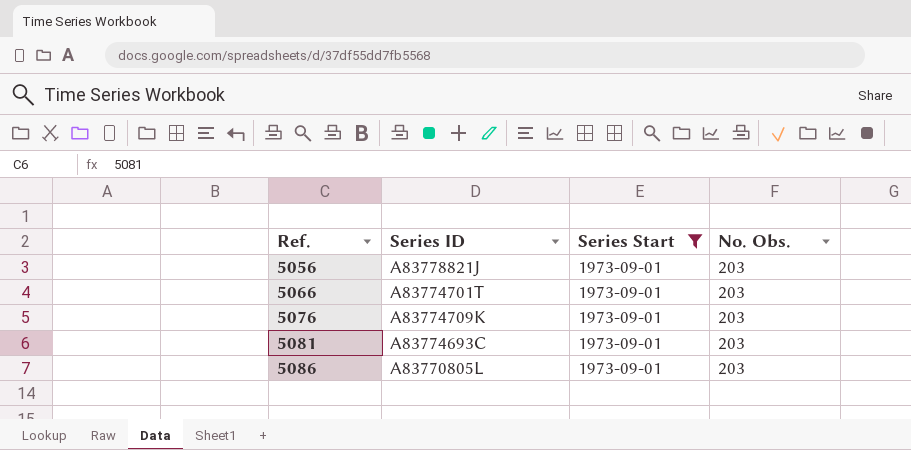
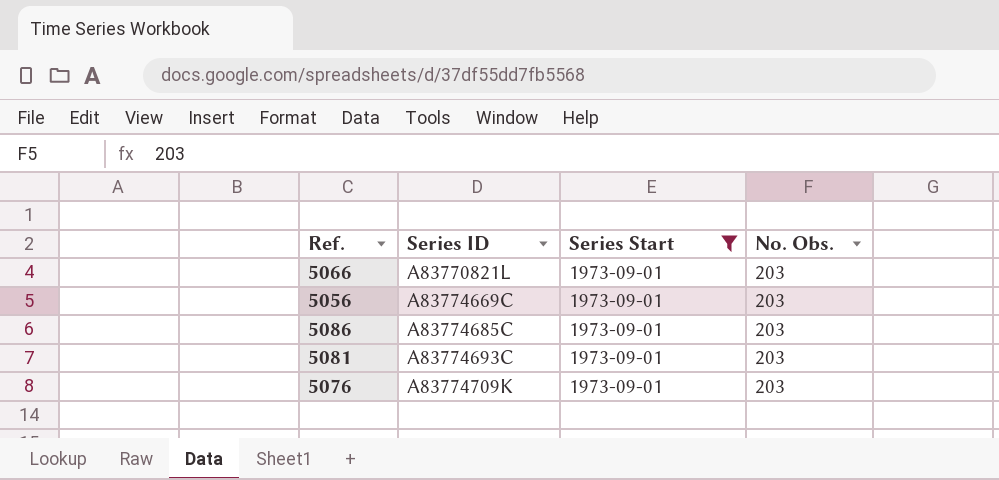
row order: Ref. ascending -> Series ID ascending
5066 | Series ID: A83774701T -> A83770821L
5056 | Series ID: A83778821J -> A83774669C
5086 | Series ID: A83770805L -> A83774685C

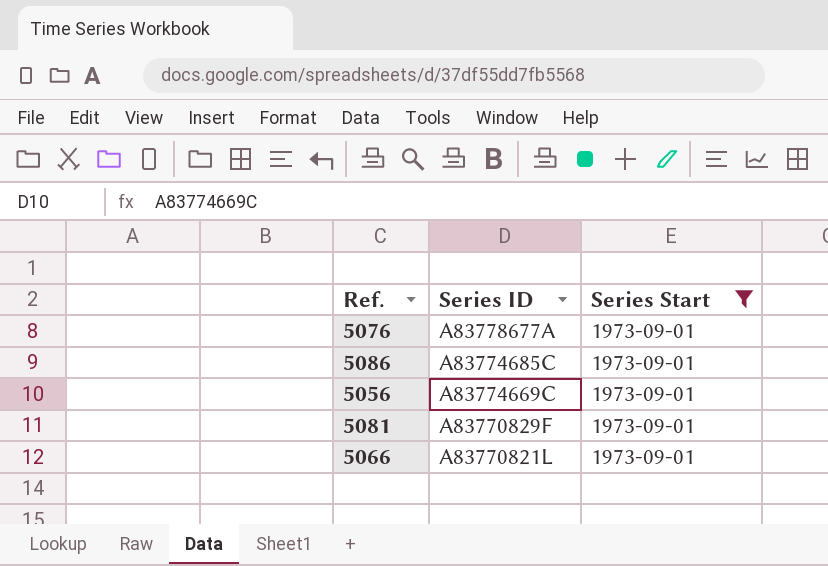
row order: Series ID ascending -> Series ID descending
column No. Obs. | position: 4 -> none
5076 | Series ID: A83774709K -> A83778677A
5081 | Series ID: A83774693C -> A83770829F

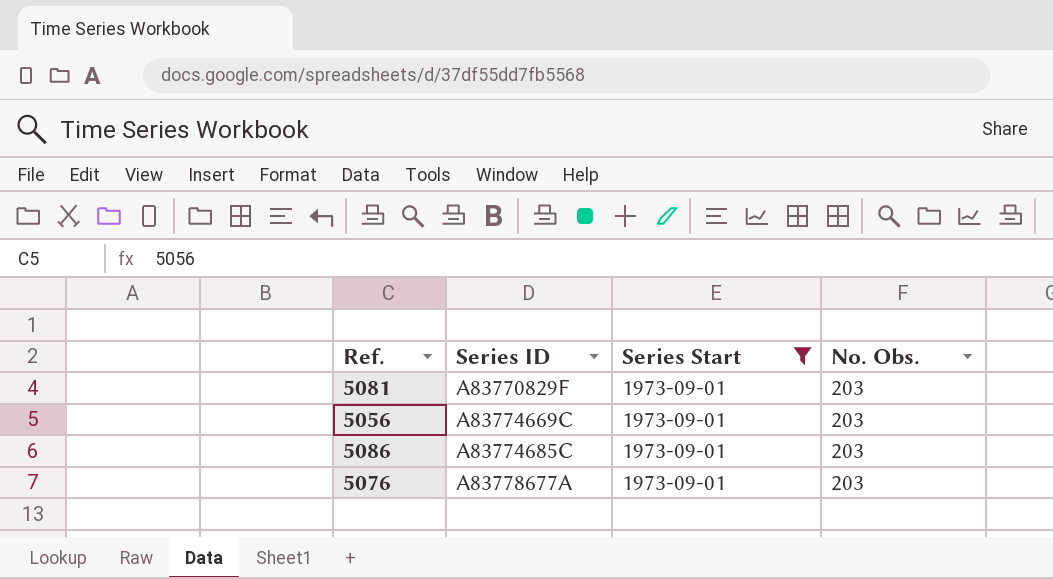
row order: Series ID descending -> Series ID ascending
column No. Obs. | position: none -> 4
row 5066: A83770821L | 1973-09-01 -> none

